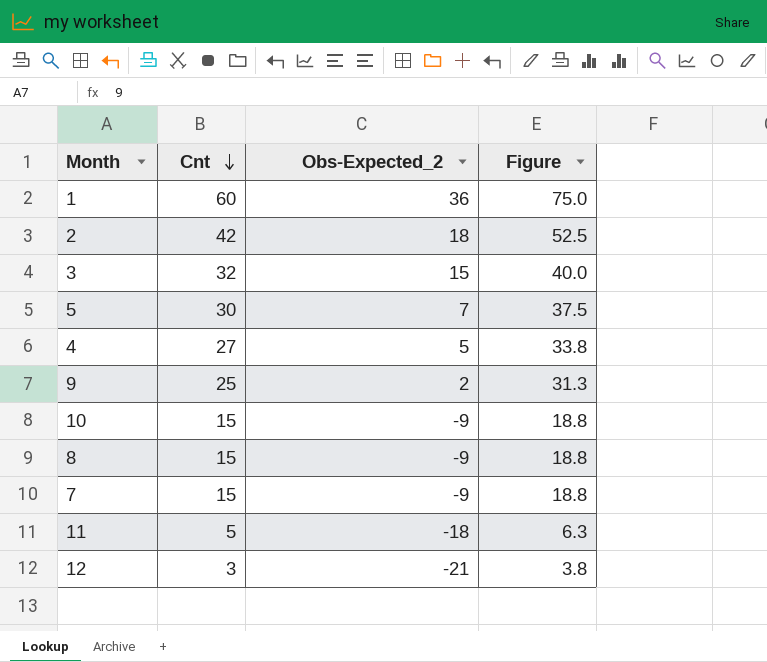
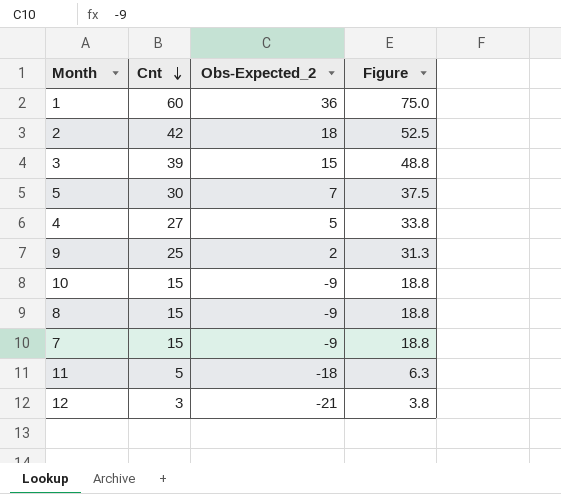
3 | Cnt: 32 -> 39
3 | Figure: 40.0 -> 48.8

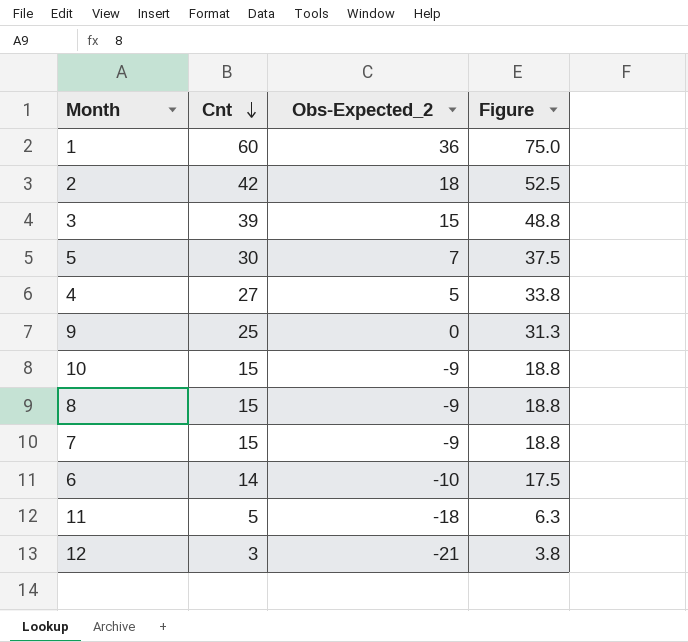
9 | Obs-Expected_2: 2 -> 0
row 6: none -> 14 | -10 | 17.5

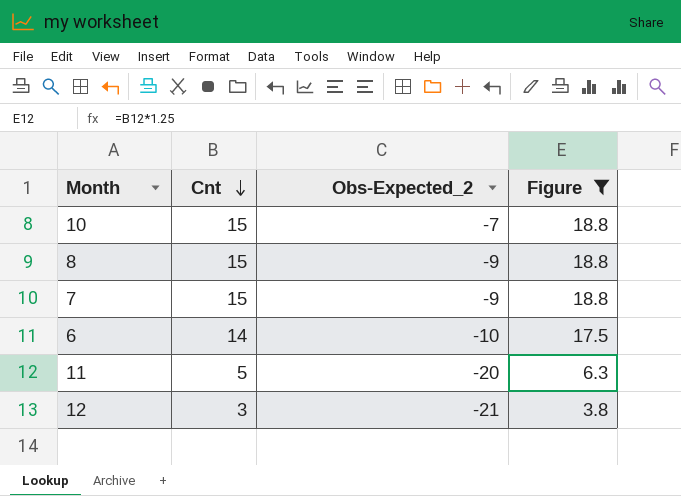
filter: none -> Figure <= 18.8
10 | Obs-Expected_2: -9 -> -7
11 | Obs-Expected_2: -18 -> -20

